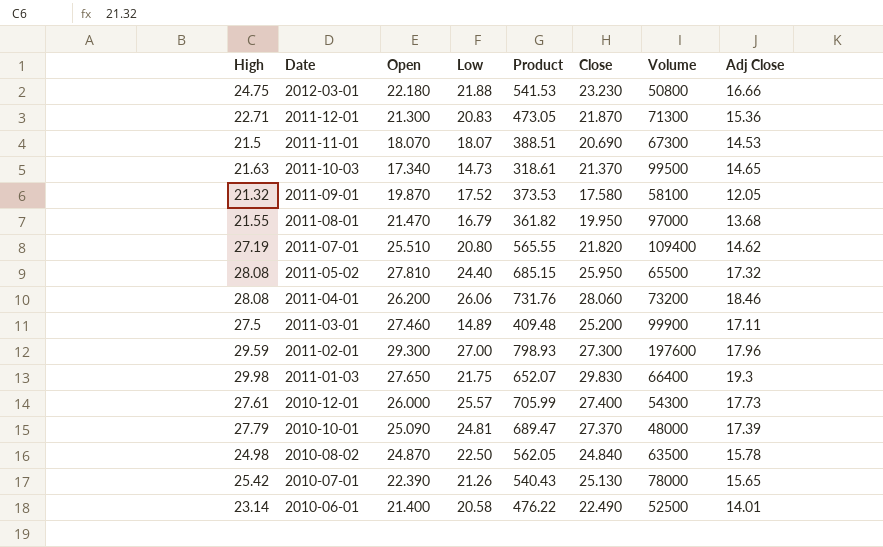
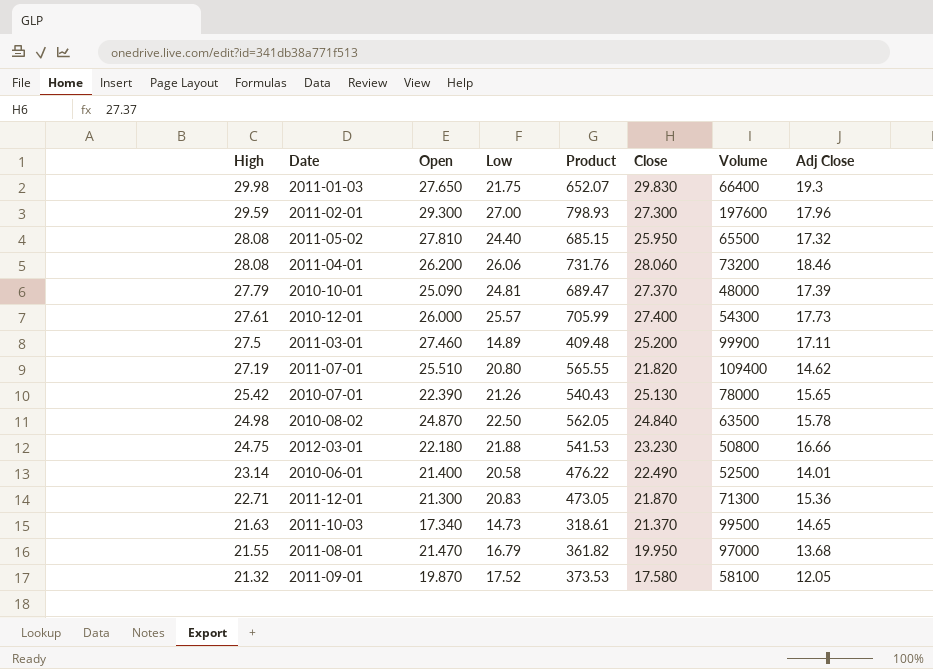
row order: Date descending -> High descending
row 2011-11-01: 21.5 | 18.070 | 18.07 | 388.51 | 20.690 | 67300 | 14.53 -> none

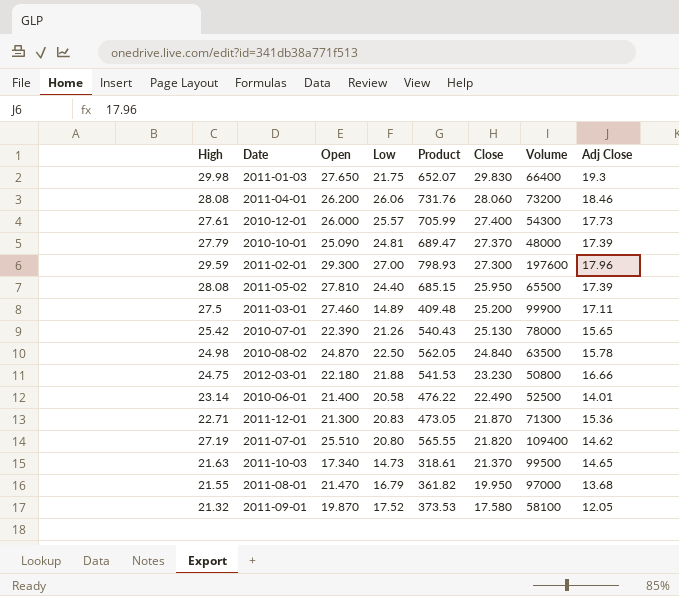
row order: High descending -> Close descending
2011-05-02 | Adj Close: 17.32 -> 17.39

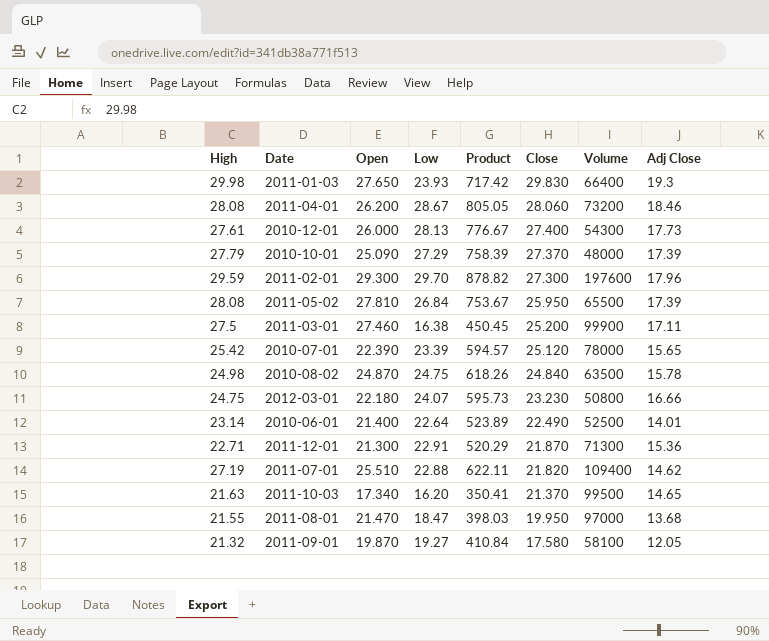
2011-01-03 | Low: 21.75 -> 23.93
2011-01-03 | Product: 652.07 -> 717.42
2011-04-01 | Low: 26.06 -> 28.67
2011-04-01 | Product: 731.76 -> 805.05
2010-12-01 | Low: 25.57 -> 28.13
2010-12-01 | Product: 705.99 -> 776.67
2010-10-01 | Low: 24.81 -> 27.29
2010-10-01 | Product: 689.47 -> 758.39
2011-02-01 | Low: 27.00 -> 29.70
2011-02-01 | Product: 798.93 -> 878.82
2011-05-02 | Low: 24.40 -> 26.84
2011-05-02 | Product: 685.15 -> 753.67
2011-03-01 | Low: 14.89 -> 16.38
2011-03-01 | Product: 409.48 -> 450.45
2010-07-01 | Low: 21.26 -> 23.39
2010-07-01 | Product: 540.43 -> 594.57
2010-07-01 | Close: 25.130 -> 25.120
2010-08-02 | Low: 22.50 -> 24.75
2010-08-02 | Product: 562.05 -> 618.26
2012-03-01 | Low: 21.88 -> 24.07
2012-03-01 | Product: 541.53 -> 595.73
2010-06-01 | Low: 20.58 -> 22.64
2010-06-01 | Product: 476.22 -> 523.89
2011-12-01 | Low: 20.83 -> 22.91
2011-12-01 | Product: 473.05 -> 520.29
2011-07-01 | Low: 20.80 -> 22.88
2011-07-01 | Product: 565.55 -> 622.11
2011-10-03 | Low: 14.73 -> 16.20
2011-10-03 | Product: 318.61 -> 350.41
2011-08-01 | Low: 16.79 -> 18.47
2011-08-01 | Product: 361.82 -> 398.03
2011-09-01 | Low: 17.52 -> 19.27
2011-09-01 | Product: 373.53 -> 410.84

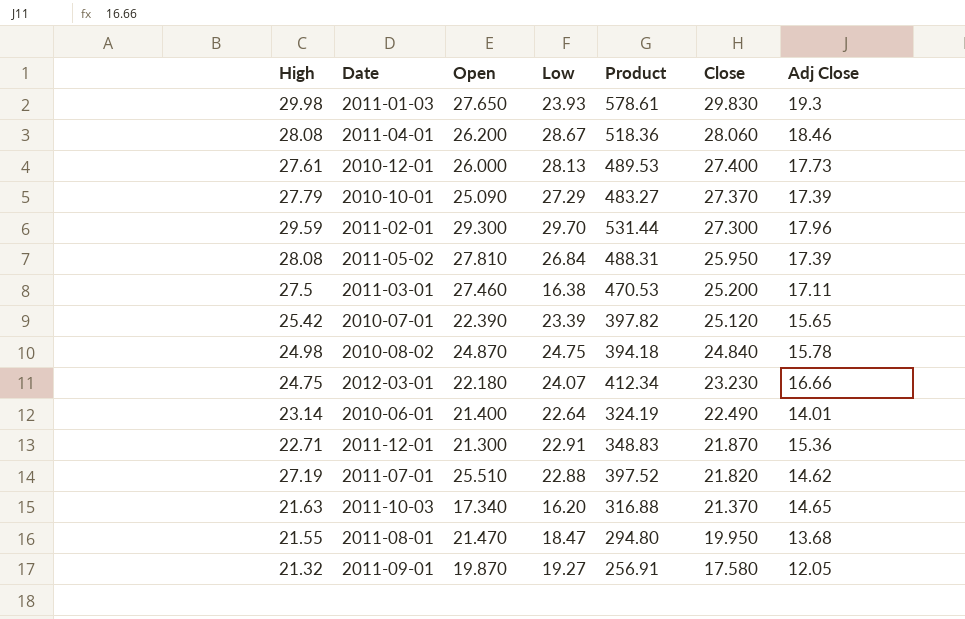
column Volume | position: 7 -> none
column Product | formula: [High] * [Low] -> [High] * [Adj Close]

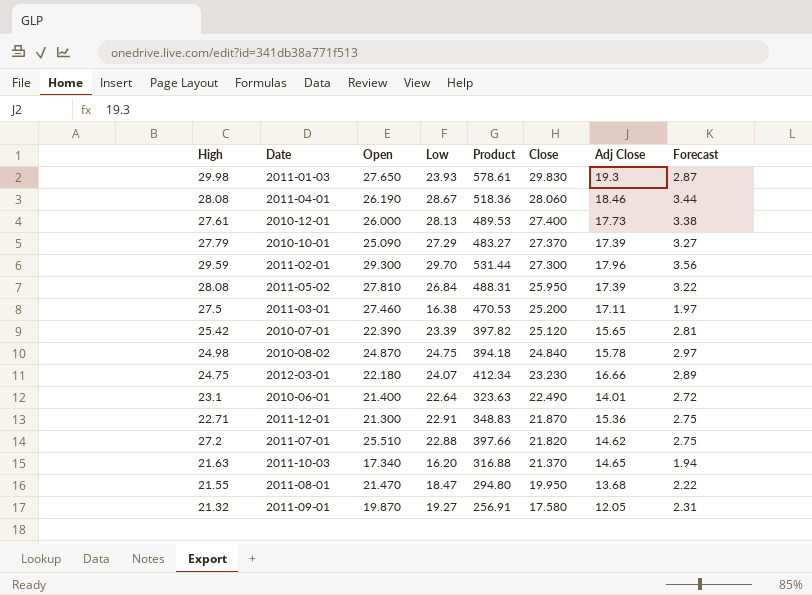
column Forecast | formula: none -> [Low] * 0.12
2011-04-01 | Open: 26.200 -> 26.190
2010-06-01 | High: 23.14 -> 23.1
2010-06-01 | Product: 324.19 -> 323.63
2011-07-01 | High: 27.19 -> 27.2
2011-07-01 | Product: 397.52 -> 397.66

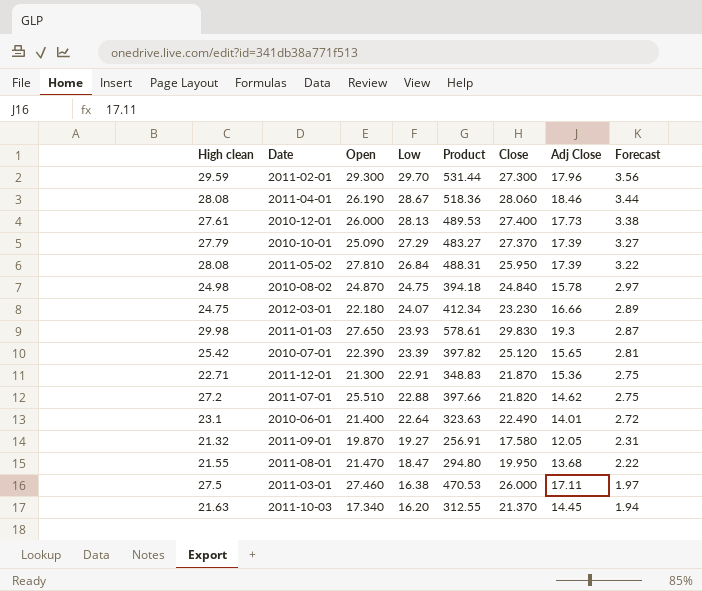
row order: Close descending -> Low descending
column name: High -> High clean
2011-03-01 | Close: 25.200 -> 26.000
2011-10-03 | Product: 316.88 -> 312.55
2011-10-03 | Adj Close: 14.65 -> 14.45

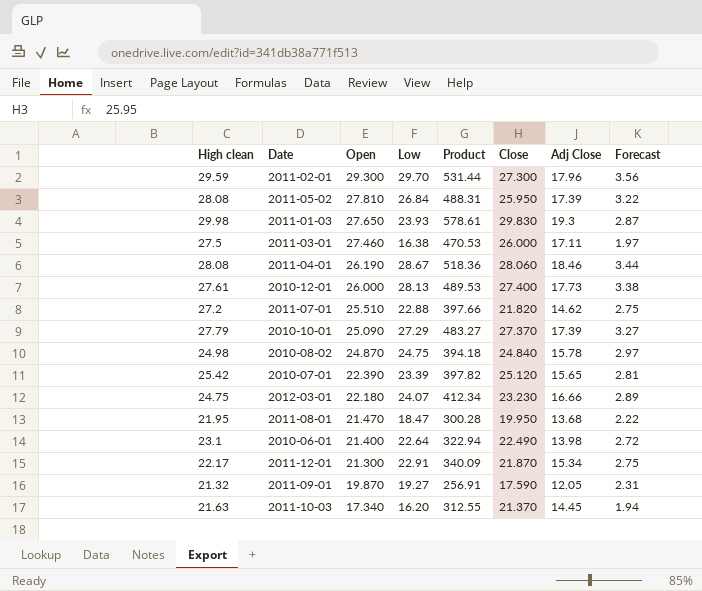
row order: Low descending -> Open descending
2011-08-01 | High clean: 21.55 -> 21.95
2011-08-01 | Product: 294.80 -> 300.28
2010-06-01 | Product: 323.63 -> 322.94
2010-06-01 | Adj Close: 14.01 -> 13.98
2011-12-01 | High clean: 22.71 -> 22.17
2011-12-01 | Product: 348.83 -> 340.09
2011-12-01 | Adj Close: 15.36 -> 15.34
2011-09-01 | Close: 17.580 -> 17.590

